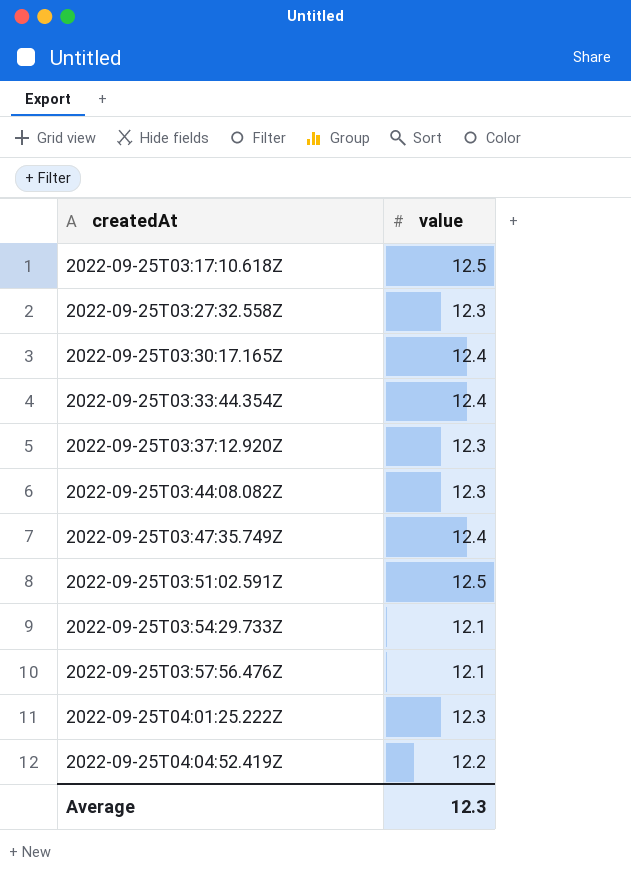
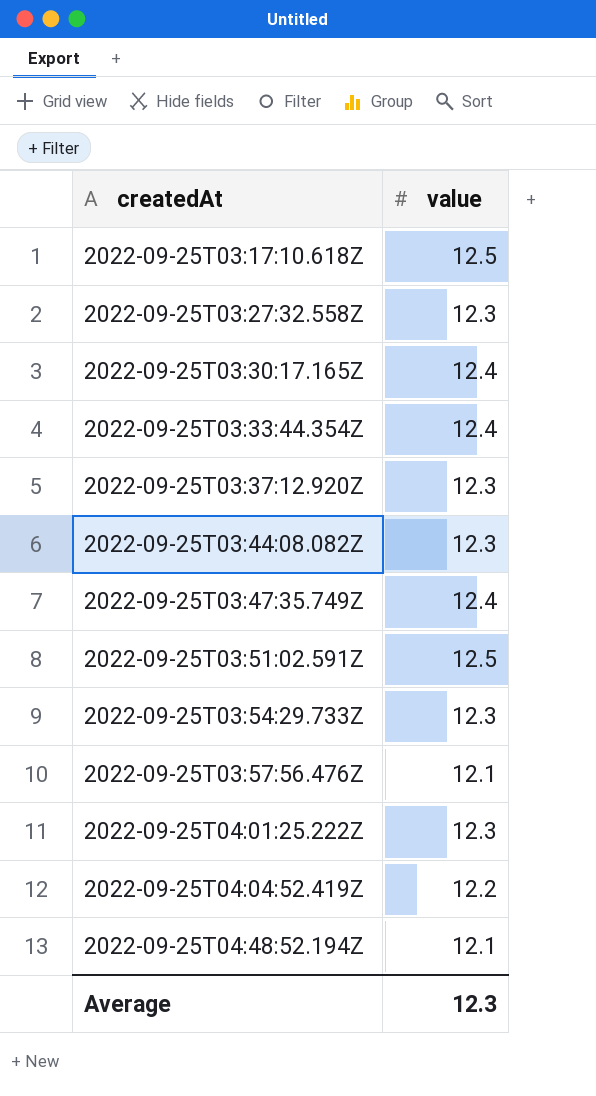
2022-09-25T03:54:29.733Z | value: 12.1 -> 12.3
row 2022-09-25T04:48:52.194Z: none -> 12.1

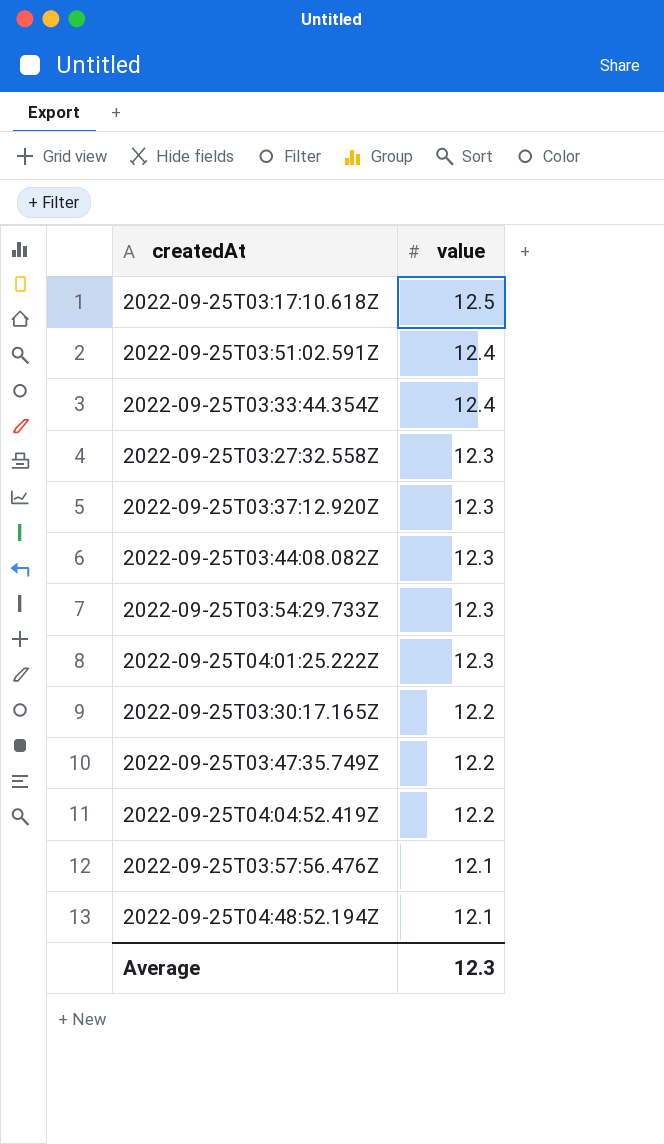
row order: createdAt ascending -> value descending
2022-09-25T03:51:02.591Z | value: 12.5 -> 12.4
2022-09-25T03:30:17.165Z | value: 12.4 -> 12.2
2022-09-25T03:47:35.749Z | value: 12.4 -> 12.2

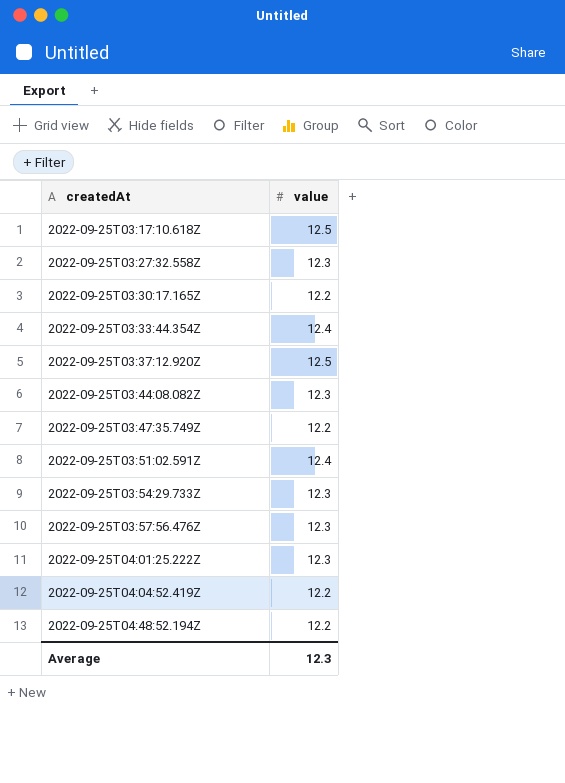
row order: value descending -> createdAt ascending
2022-09-25T03:37:12.920Z | value: 12.3 -> 12.5
2022-09-25T03:57:56.476Z | value: 12.1 -> 12.3
2022-09-25T04:48:52.194Z | value: 12.1 -> 12.2

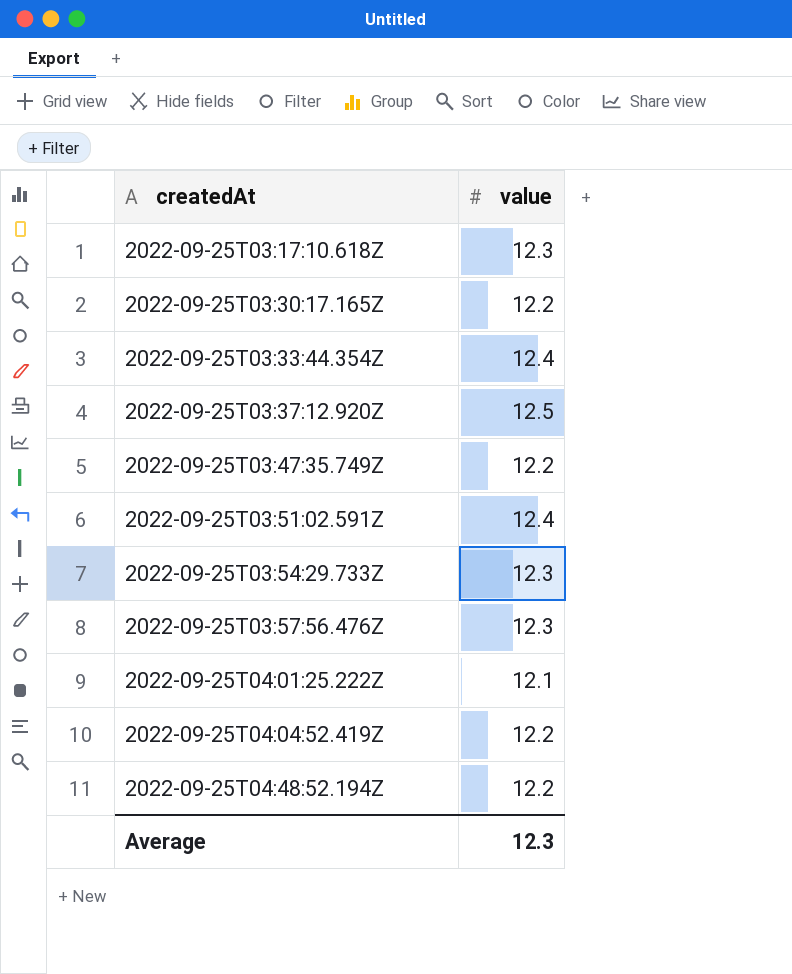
row 2022-09-25T03:27:32.558Z: 12.3 -> none
row 2022-09-25T03:44:08.082Z: 12.3 -> none
2022-09-25T03:17:10.618Z | value: 12.5 -> 12.3
2022-09-25T04:01:25.222Z | value: 12.3 -> 12.1

